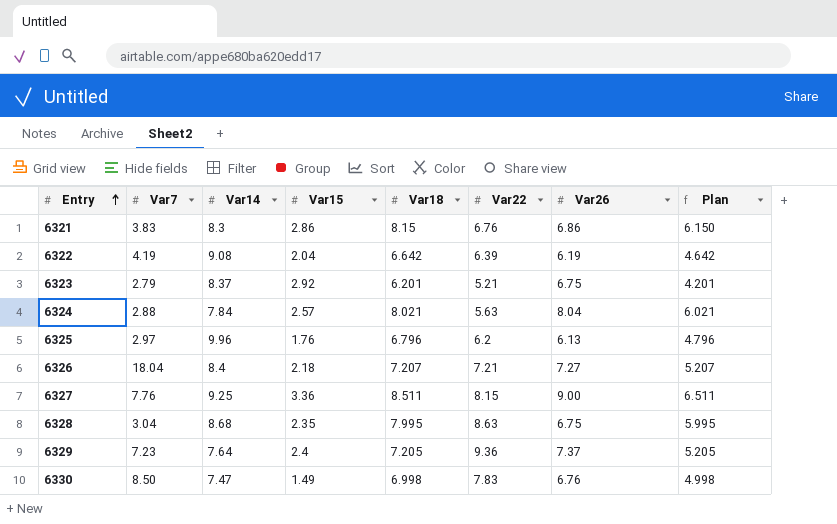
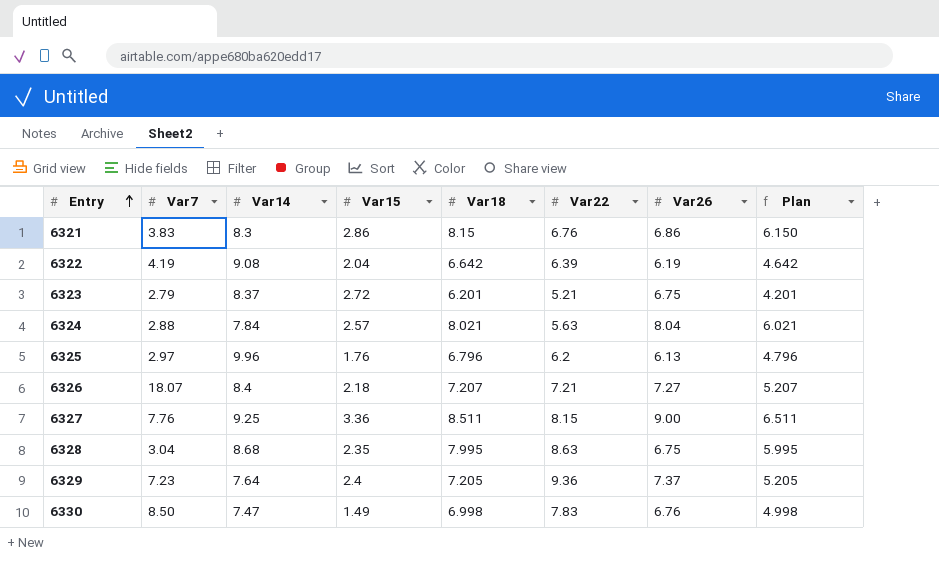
6323 | Var15: 2.92 -> 2.72
6326 | Var7: 18.04 -> 18.07

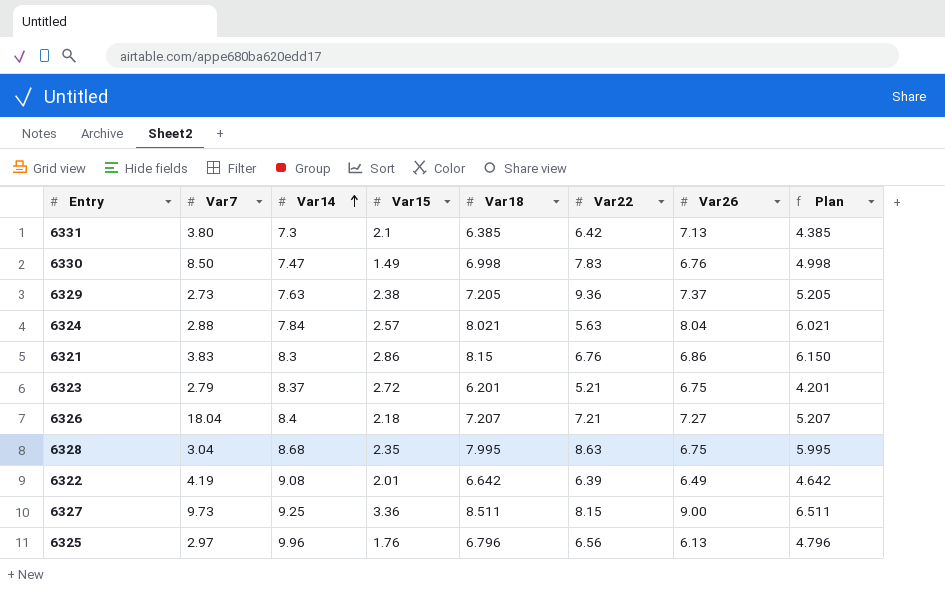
row order: Entry ascending -> Var14 ascending
row 6331: none -> 3.80 | 7.3 | 2.1 | 6.385 | 6.42 | 7.13 | 4.385
6329 | Var7: 7.23 -> 2.73
6329 | Var14: 7.64 -> 7.63
6329 | Var15: 2.4 -> 2.38
6326 | Var7: 18.07 -> 18.04
6322 | Var15: 2.04 -> 2.01
6322 | Var26: 6.19 -> 6.49
6327 | Var7: 7.76 -> 9.73
6325 | Var22: 6.2 -> 6.56

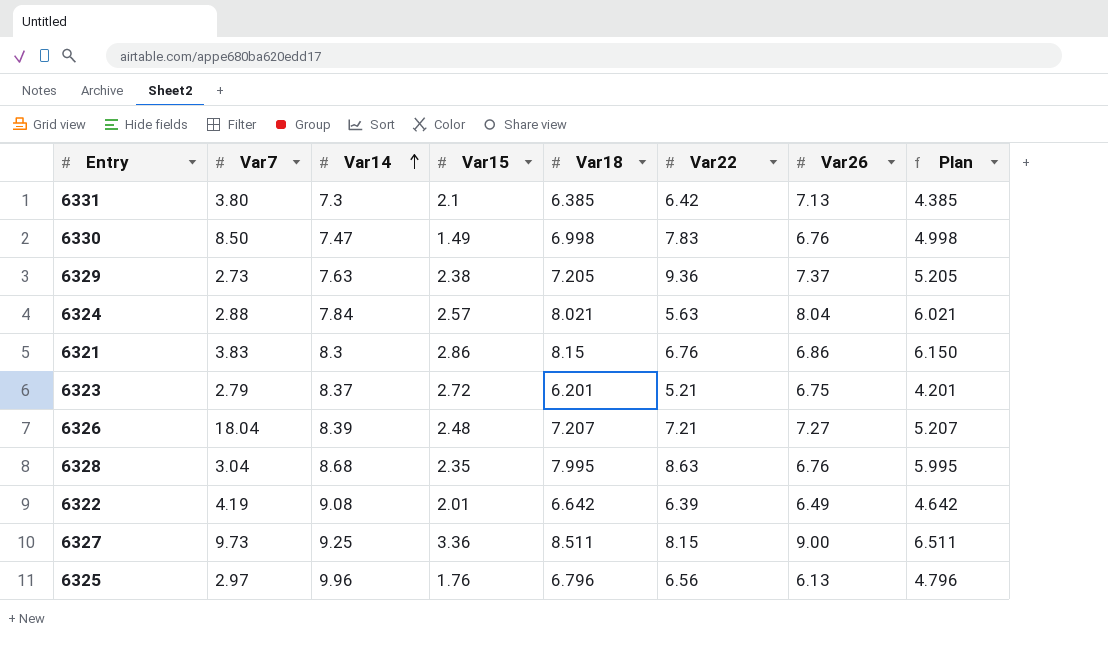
6326 | Var14: 8.4 -> 8.39
6326 | Var15: 2.18 -> 2.48
6328 | Var26: 6.75 -> 6.76

